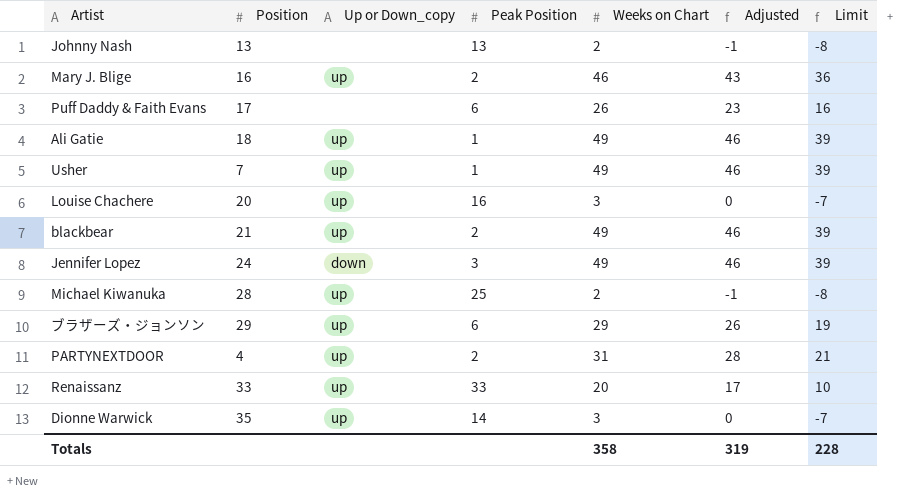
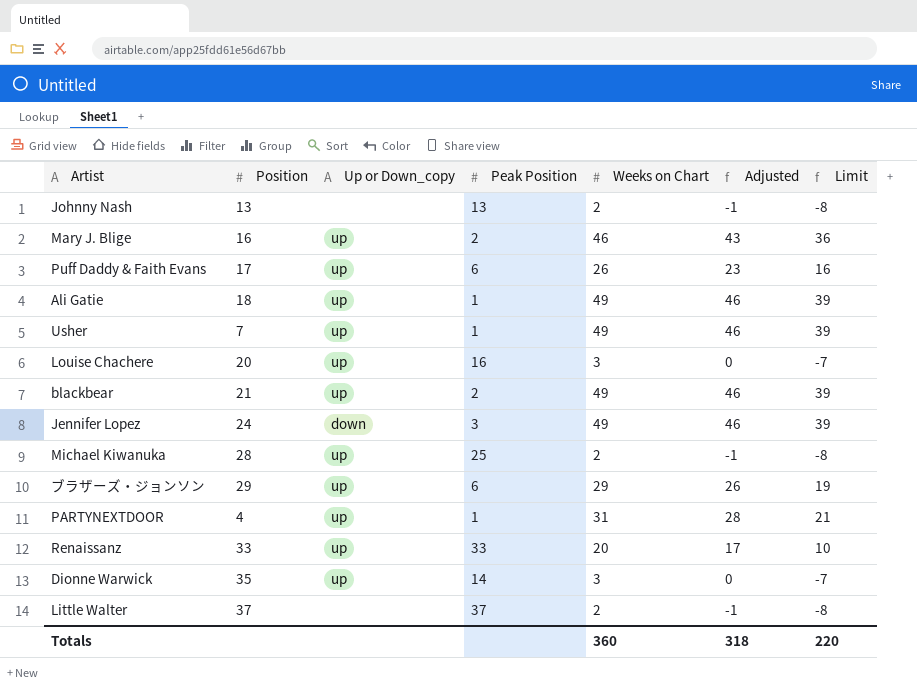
Puff Daddy & Faith Evans | Up or Down_copy: none -> up
PARTYNEXTDOOR | Peak Position: 2 -> 1
row Little Walter: none -> 37 | none | 37 | 2 | -1 | -8
Totals | Weeks on Chart: 358 -> 360
Totals | Adjusted: 319 -> 318
Totals | Limit: 228 -> 220

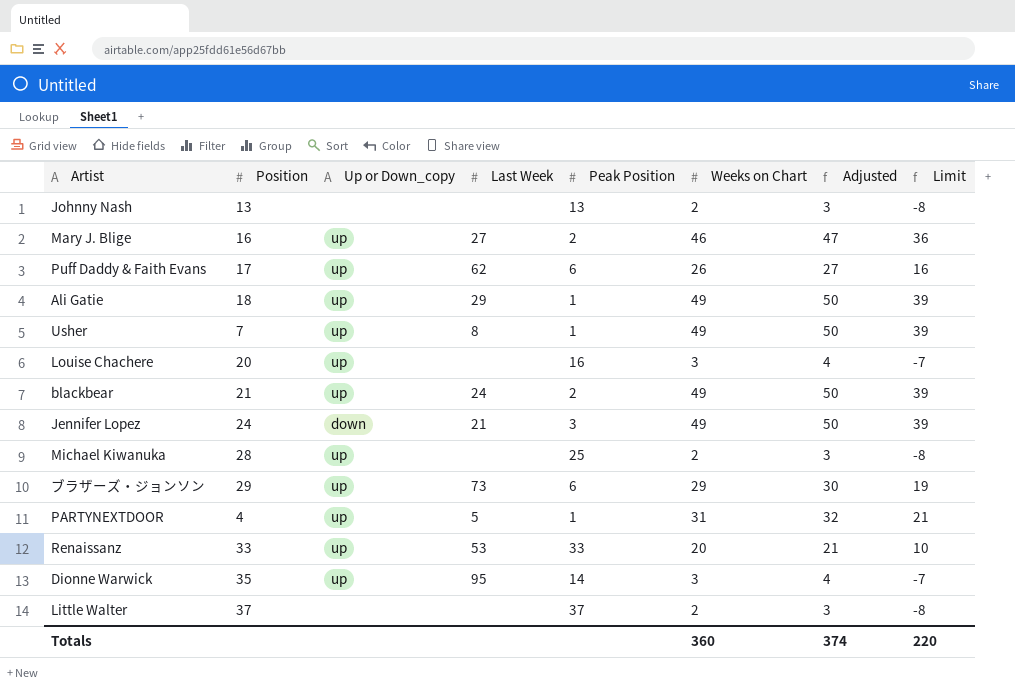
column Last Week | position: none -> 4
column Adjusted | formula: [Weeks on Chart] - 3 -> [Weeks on Chart] + 1
Totals | Adjusted: 318 -> 374

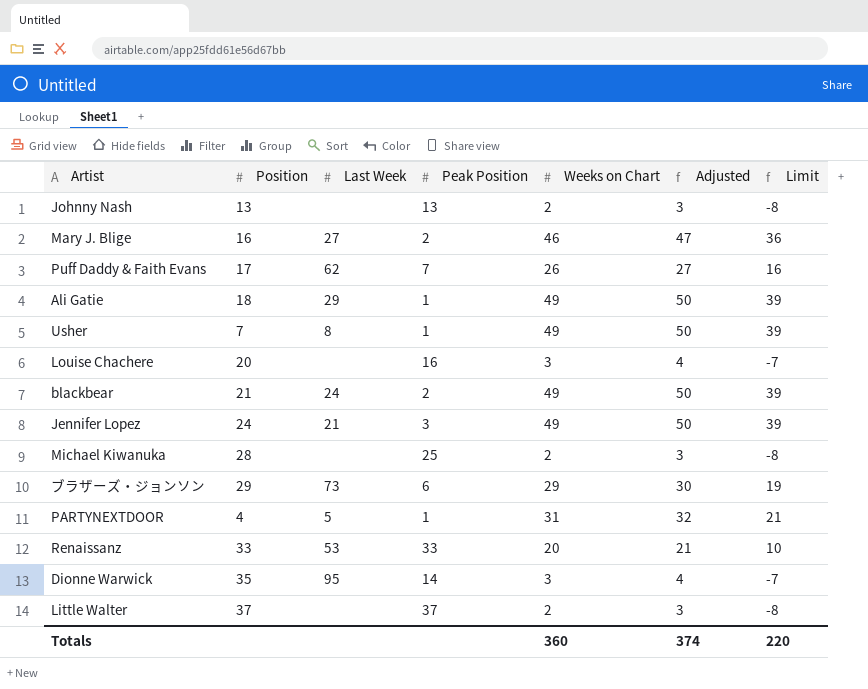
column Up or Down_copy | position: 3 -> none
Puff Daddy & Faith Evans | Peak Position: 6 -> 7

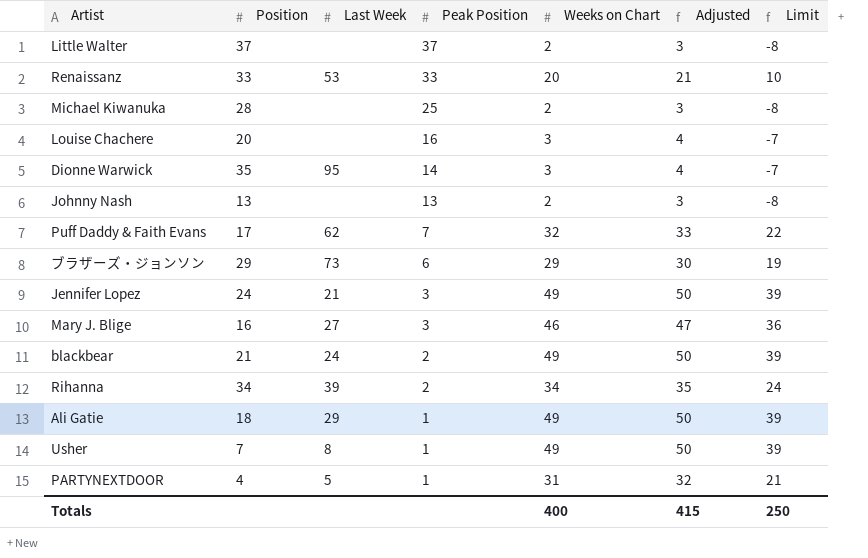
row order: none -> Peak Position descending
Puff Daddy & Faith Evans | Weeks on Chart: 26 -> 32
Puff Daddy & Faith Evans | Adjusted: 27 -> 33
Puff Daddy & Faith Evans | Limit: 16 -> 22
Mary J. Blige | Peak Position: 2 -> 3
row Rihanna: none -> 34 | 39 | 2 | 34 | 35 | 24
Totals | Weeks on Chart: 360 -> 400
Totals | Adjusted: 374 -> 415
Totals | Limit: 220 -> 250

